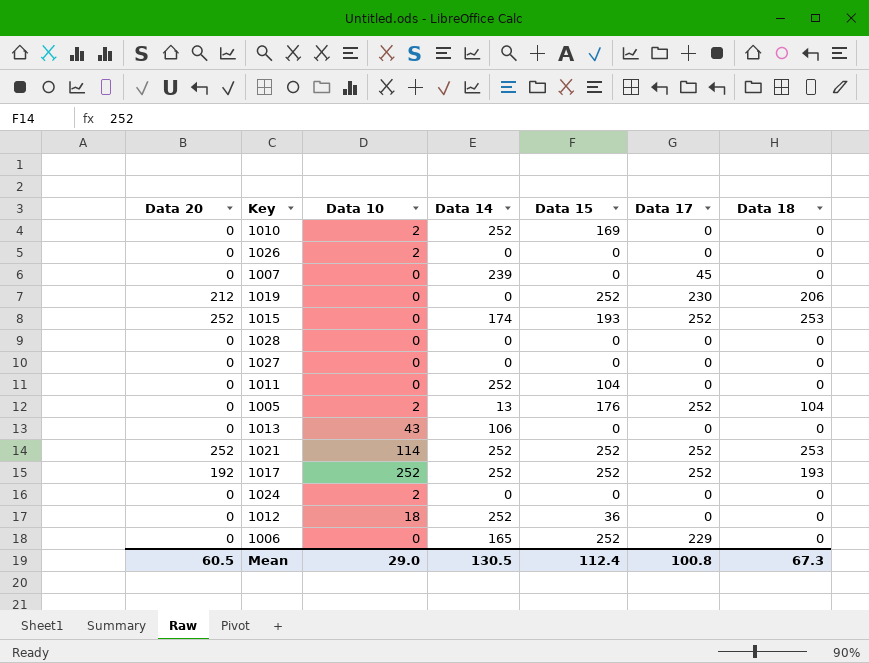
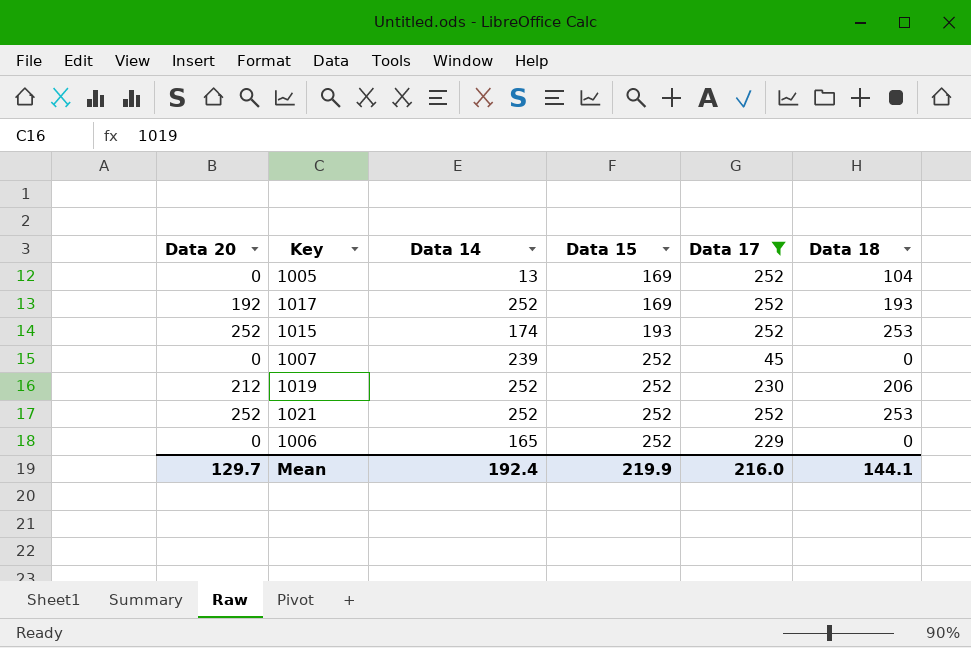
filter: none -> Data 17 != 0
row order: none -> Data 15 ascending
column Data 10 | position: 3 -> none
1005 | Data 15: 176 -> 169
1017 | Data 15: 252 -> 169
1007 | Data 15: 0 -> 252
1019 | Data 14: 0 -> 252
Mean | Data 20: 60.5 -> 129.7
Mean | Data 14: 130.5 -> 192.4
Mean | Data 15: 112.4 -> 219.9
Mean | Data 17: 100.8 -> 216.0
Mean | Data 18: 67.3 -> 144.1

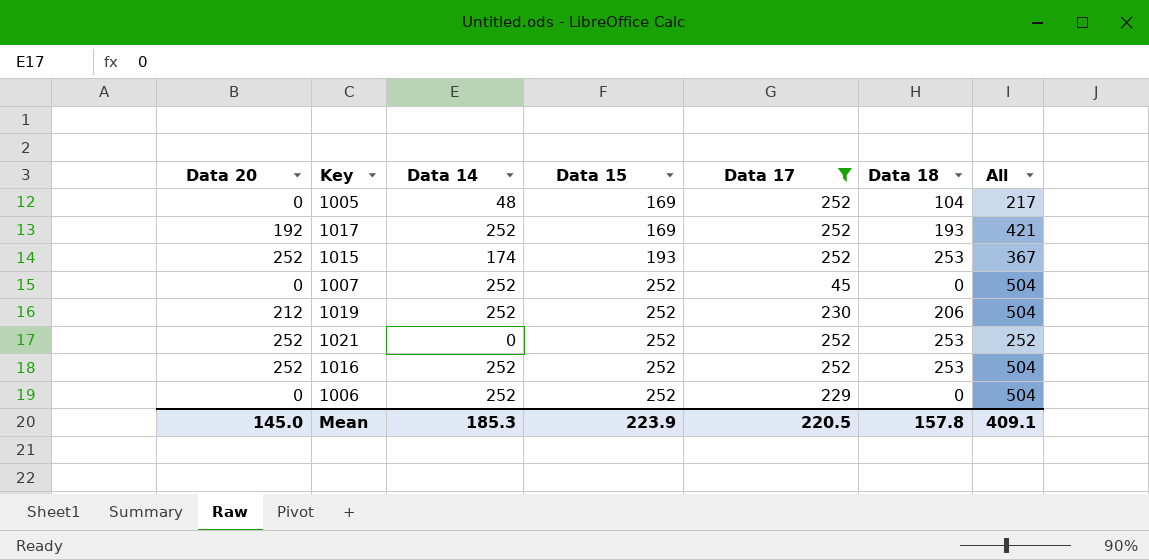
column All | formula: none -> [Data 14] + [Data 15]
1005 | Data 14: 13 -> 48
1007 | Data 14: 239 -> 252
1021 | Data 14: 252 -> 0
row 1016: none -> 252 | 252 | 252 | 252 | 253 | 504
1006 | Data 14: 165 -> 252
Mean | Data 20: 129.7 -> 145.0
Mean | Data 14: 192.4 -> 185.3
Mean | Data 15: 219.9 -> 223.9
Mean | Data 17: 216.0 -> 220.5
Mean | Data 18: 144.1 -> 157.8

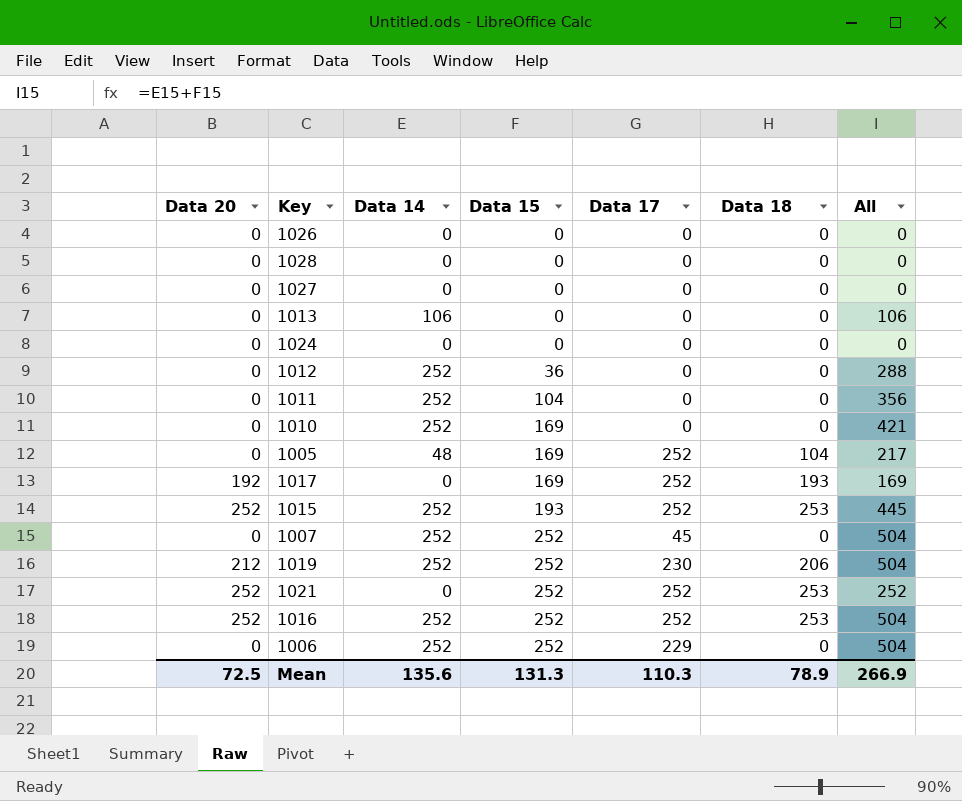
filter: Data 17 != 0 -> none
1017 | Data 14: 252 -> 0
1017 | All: 421 -> 169
1015 | Data 14: 174 -> 252
1015 | All: 367 -> 445
Mean | Data 20: 145.0 -> 72.5
Mean | Data 14: 185.3 -> 135.6
Mean | Data 15: 223.9 -> 131.3
Mean | Data 17: 220.5 -> 110.3
Mean | Data 18: 157.8 -> 78.9
Mean | All: 409.1 -> 266.9

